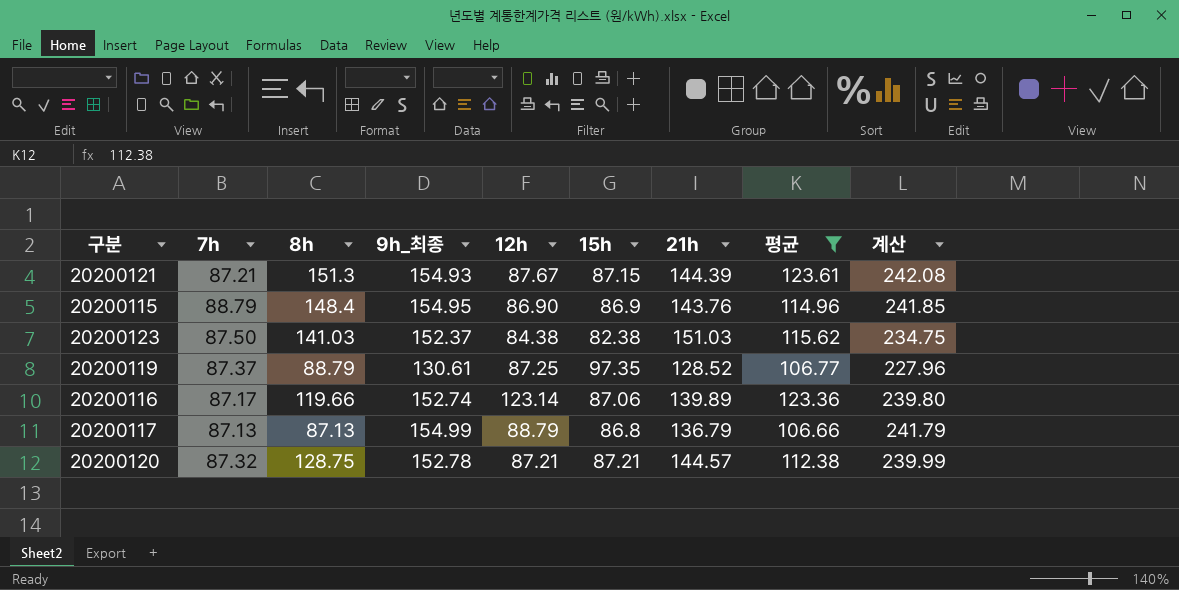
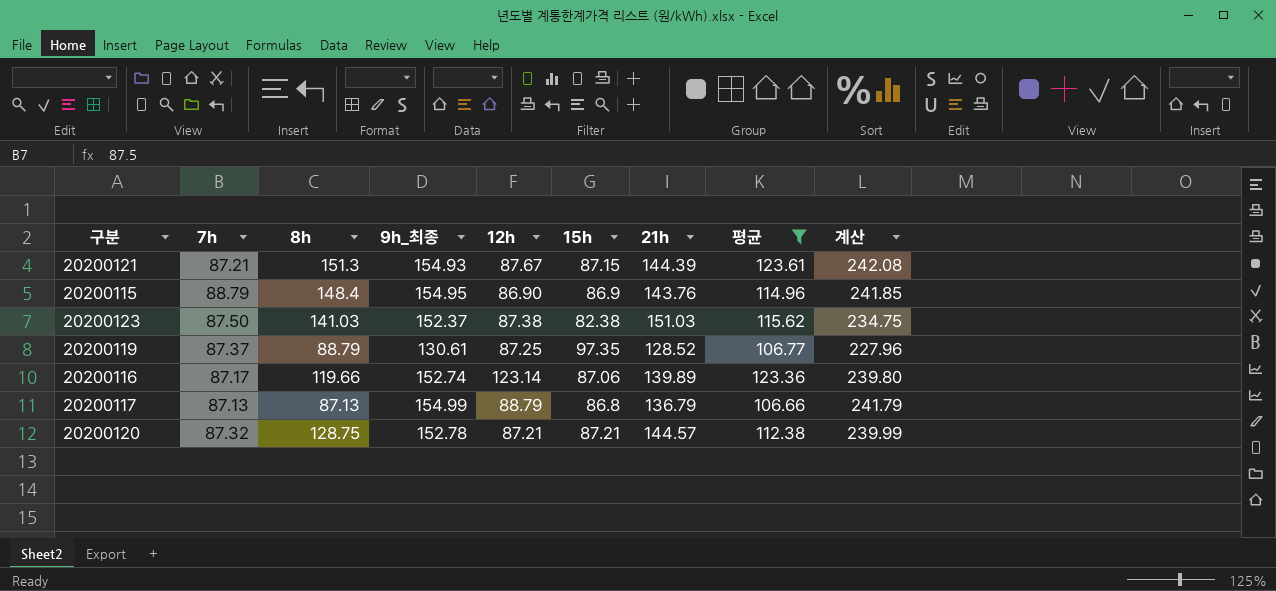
20200123 | 12h: 84.38 -> 87.38

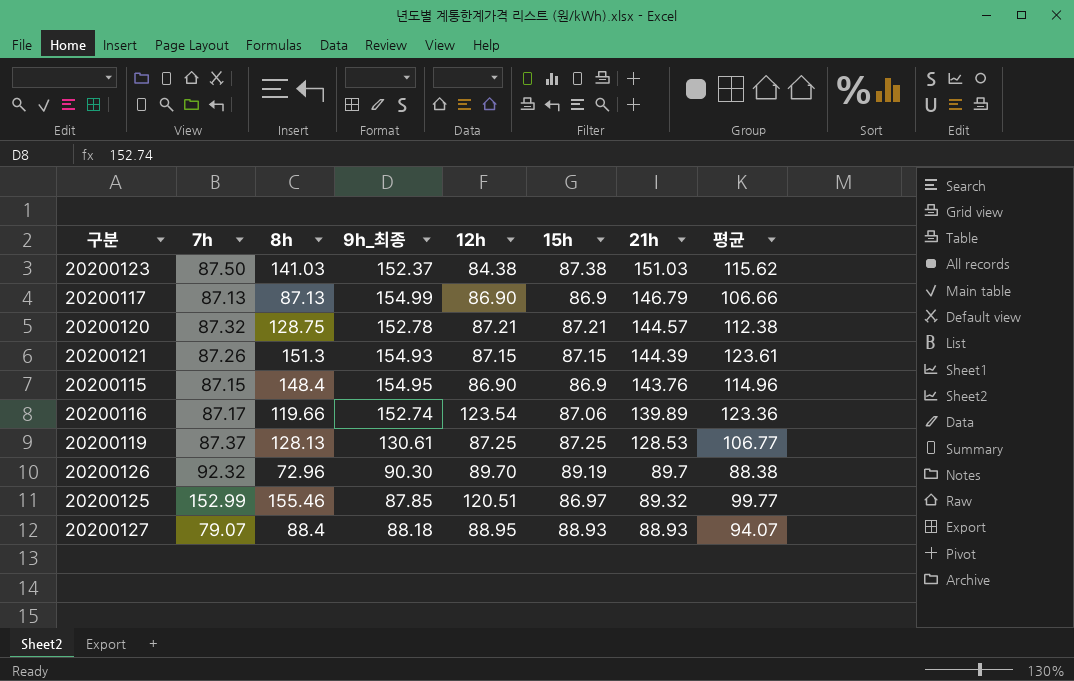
filter: 평균 >= 106.66 -> none
row order: none -> 21h descending
column 계산 | formula: [9h_최종] + [15h] -> none
20200123 | 12h: 87.38 -> 84.38
20200123 | 15h: 82.38 -> 87.38
20200117 | 12h: 88.79 -> 86.90
20200117 | 15h: 86.8 -> 86.9
20200117 | 21h: 136.79 -> 146.79
20200121 | 7h: 87.21 -> 87.26
20200121 | 12h: 87.67 -> 87.15
20200115 | 7h: 88.79 -> 87.15
20200116 | 12h: 123.14 -> 123.54
20200119 | 8h: 88.79 -> 128.13
20200119 | 15h: 97.35 -> 87.25
20200119 | 21h: 128.52 -> 128.53

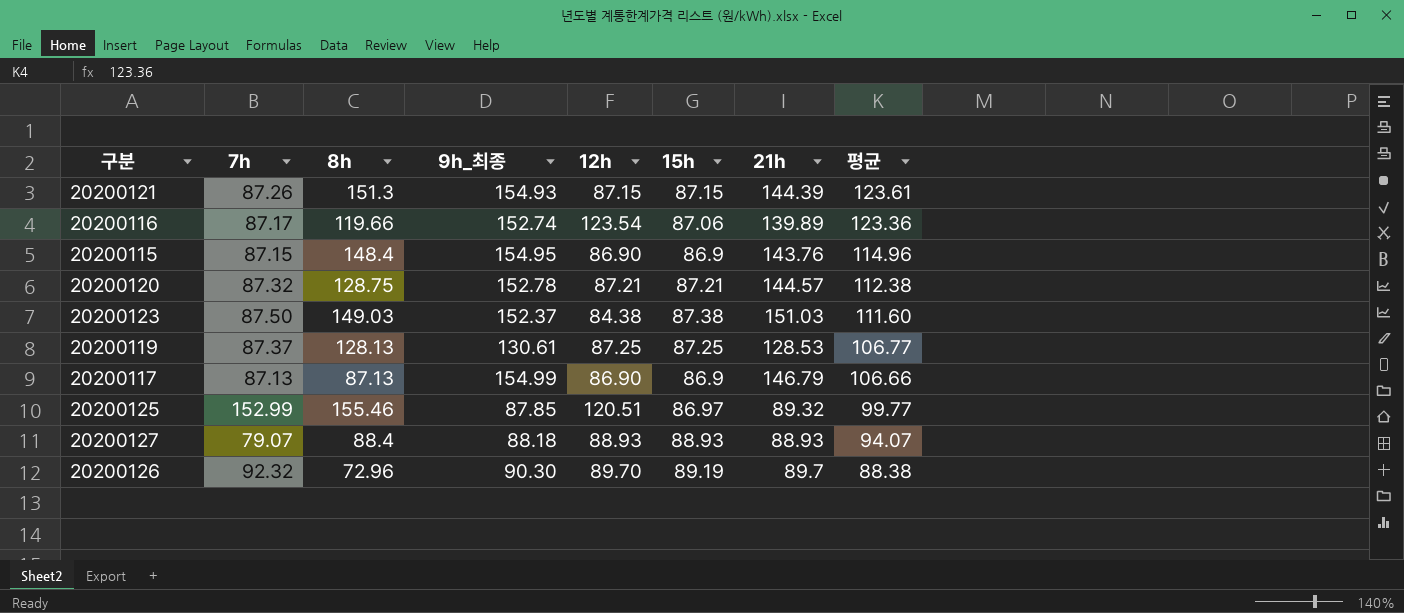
row order: 21h descending -> 평균 descending
20200123 | 8h: 141.03 -> 149.03
20200123 | 평균: 115.62 -> 111.60
20200127 | 12h: 88.95 -> 88.93

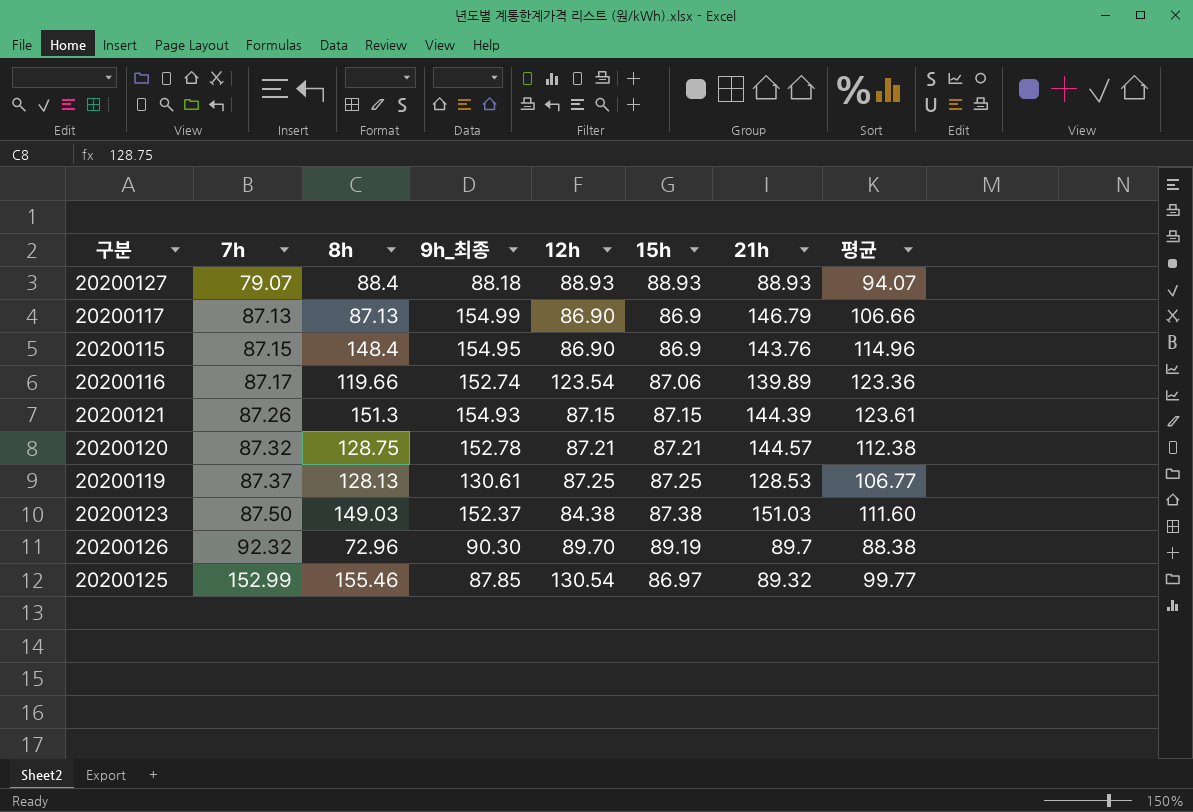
row order: 평균 descending -> 7h ascending
20200125 | 12h: 120.51 -> 130.54

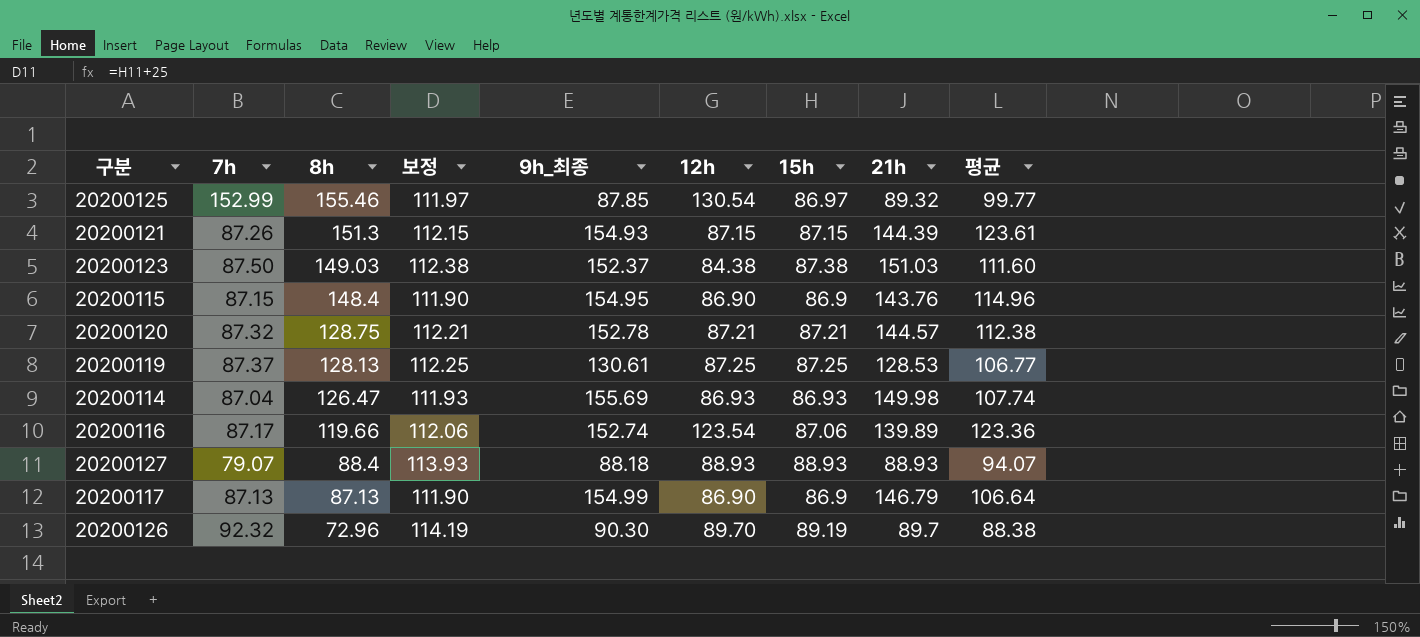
row order: 7h ascending -> 8h descending
column 보정 | formula: none -> [15h] + 25
row 20200114: none -> 87.04 | 126.47 | 111.93 | 155.69 | 86.93 | 86.93 | 149.98 | 107.74
20200117 | 평균: 106.66 -> 106.64

